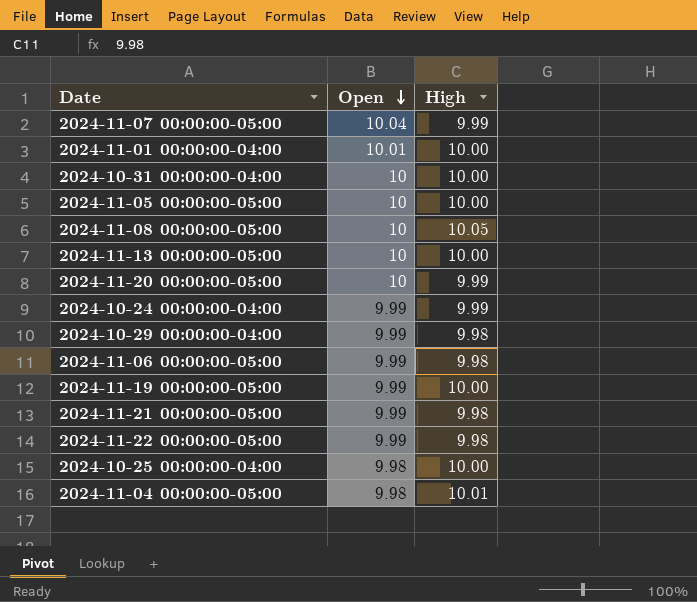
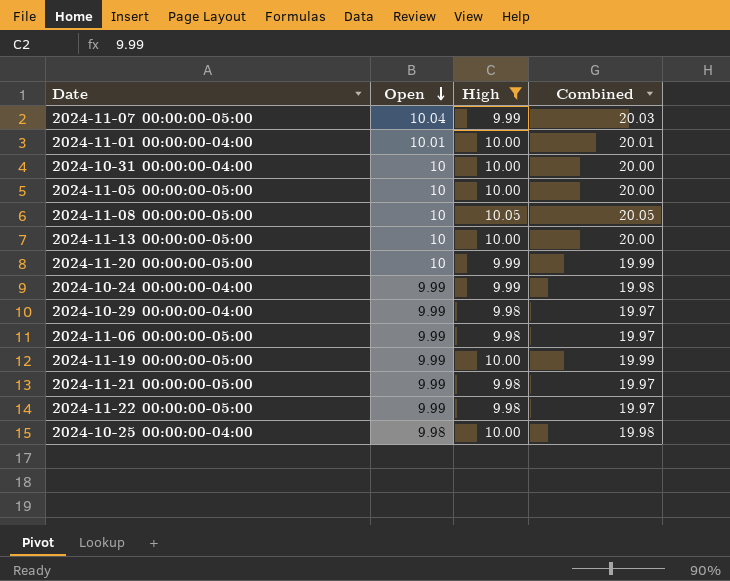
filter: none -> High != 10.01
column Combined | formula: none -> [Open] + [High]

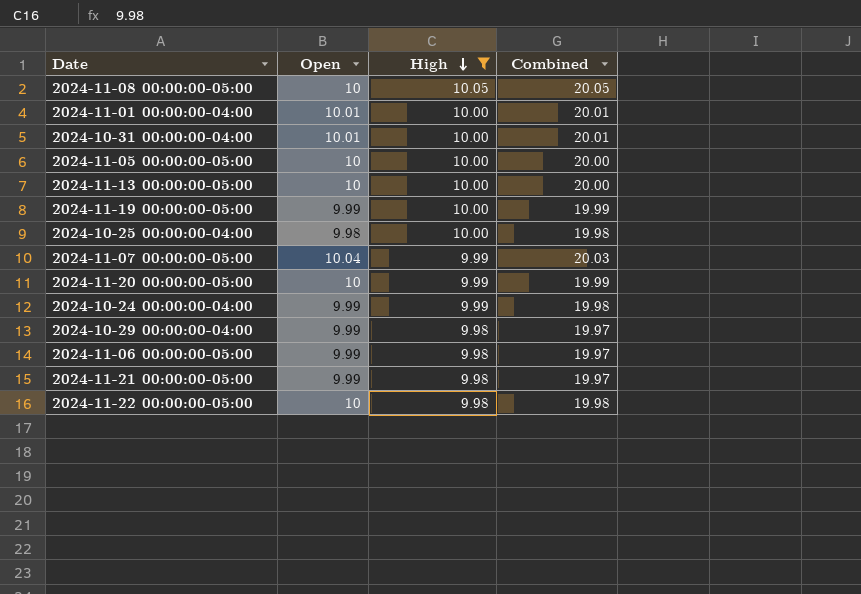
row order: Open descending -> High descending
2024-10-31 00:00:00-04:00 | Open: 10 -> 10.01
2024-10-31 00:00:00-04:00 | Combined: 20.00 -> 20.01
2024-11-22 00:00:00-05:00 | Open: 9.99 -> 10
2024-11-22 00:00:00-05:00 | Combined: 19.97 -> 19.98

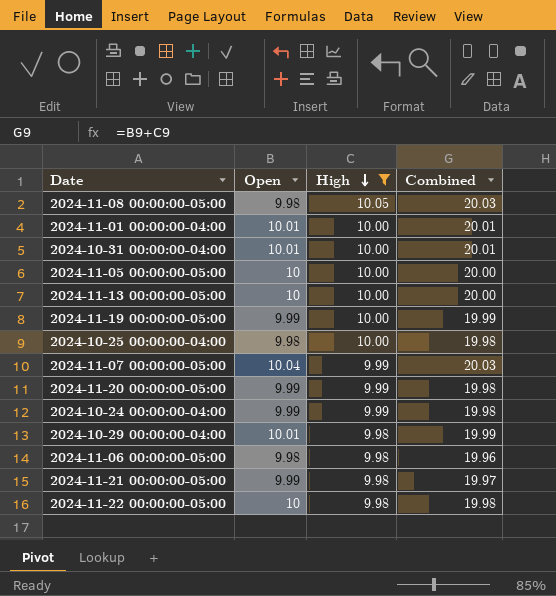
2024-11-08 00:00:00-05:00 | Open: 10 -> 9.98
2024-11-08 00:00:00-05:00 | Combined: 20.05 -> 20.03
2024-11-20 00:00:00-05:00 | Open: 10 -> 9.99
2024-11-20 00:00:00-05:00 | Combined: 19.99 -> 19.98
2024-10-29 00:00:00-04:00 | Open: 9.99 -> 10.01
2024-10-29 00:00:00-04:00 | Combined: 19.97 -> 19.99
2024-11-06 00:00:00-05:00 | Open: 9.99 -> 9.98
2024-11-06 00:00:00-05:00 | Combined: 19.97 -> 19.96

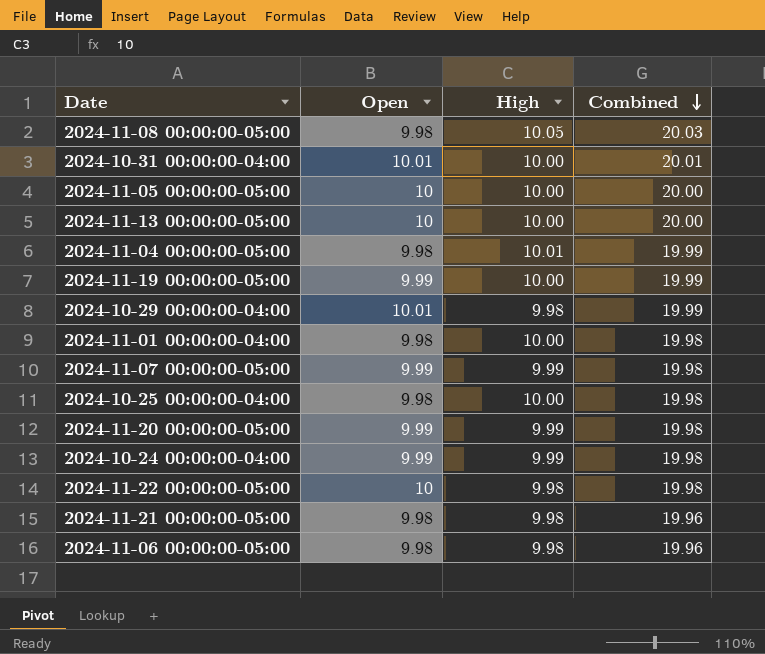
filter: High != 10.01 -> none
row order: High descending -> Combined descending
2024-11-01 00:00:00-04:00 | Open: 10.01 -> 9.98
2024-11-01 00:00:00-04:00 | Combined: 20.01 -> 19.98
2024-11-07 00:00:00-05:00 | Open: 10.04 -> 9.99
2024-11-07 00:00:00-05:00 | Combined: 20.03 -> 19.98
2024-11-21 00:00:00-05:00 | Open: 9.99 -> 9.98
2024-11-21 00:00:00-05:00 | Combined: 19.97 -> 19.96

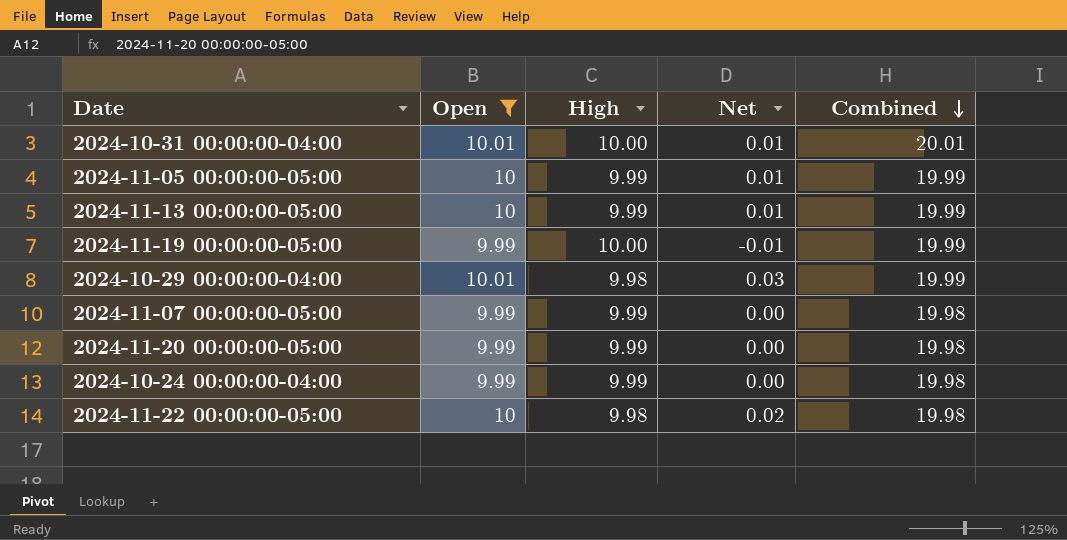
filter: none -> Open != 9.98
column Net | formula: none -> [Open] - [High]
2024-11-05 00:00:00-05:00 | High: 10.00 -> 9.99
2024-11-05 00:00:00-05:00 | Combined: 20.00 -> 19.99
2024-11-13 00:00:00-05:00 | High: 10.00 -> 9.99
2024-11-13 00:00:00-05:00 | Combined: 20.00 -> 19.99

